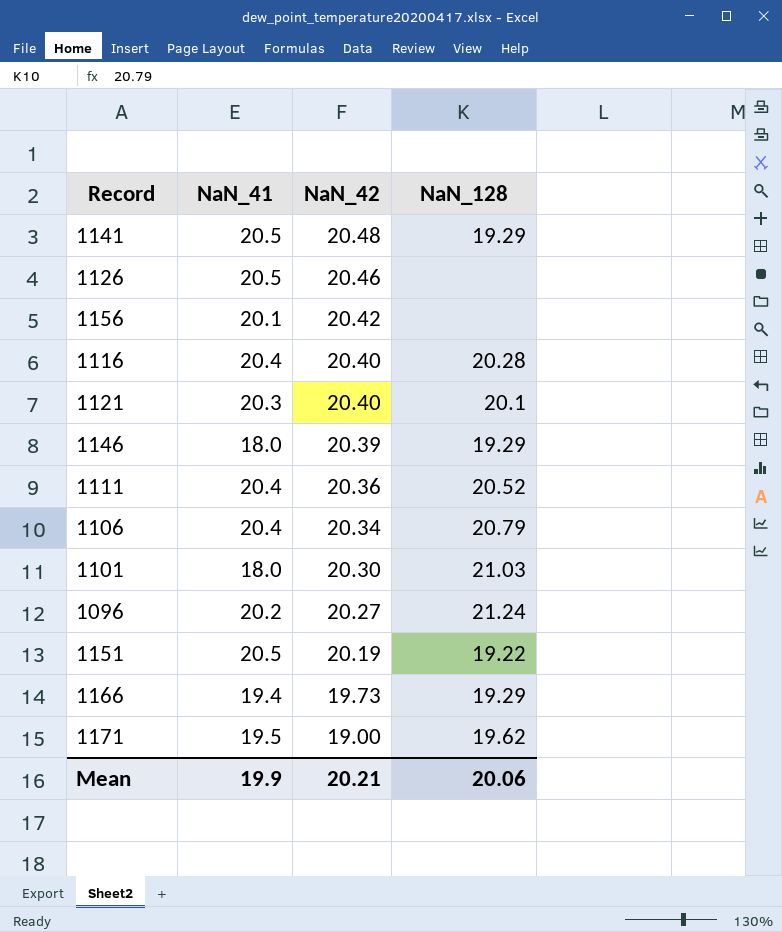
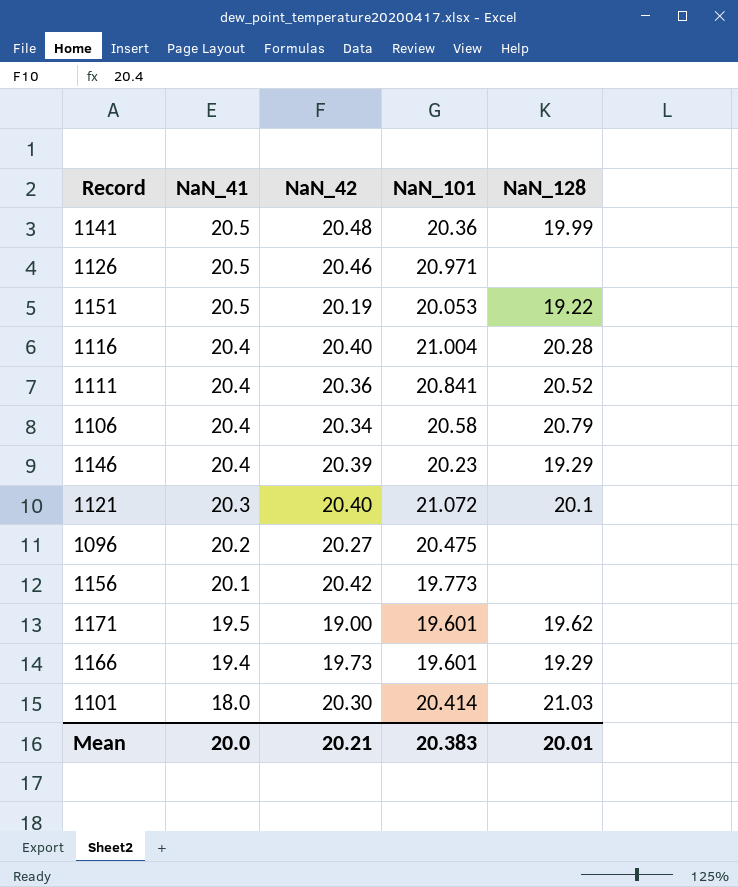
row order: NaN_42 descending -> NaN_41 descending
column NaN_101 | position: none -> 4
1141 | NaN_128: 19.29 -> 19.99
1146 | NaN_41: 18.0 -> 20.4
1096 | NaN_128: 21.24 -> none
Mean | NaN_41: 19.9 -> 20.0
Mean | NaN_128: 20.06 -> 20.01

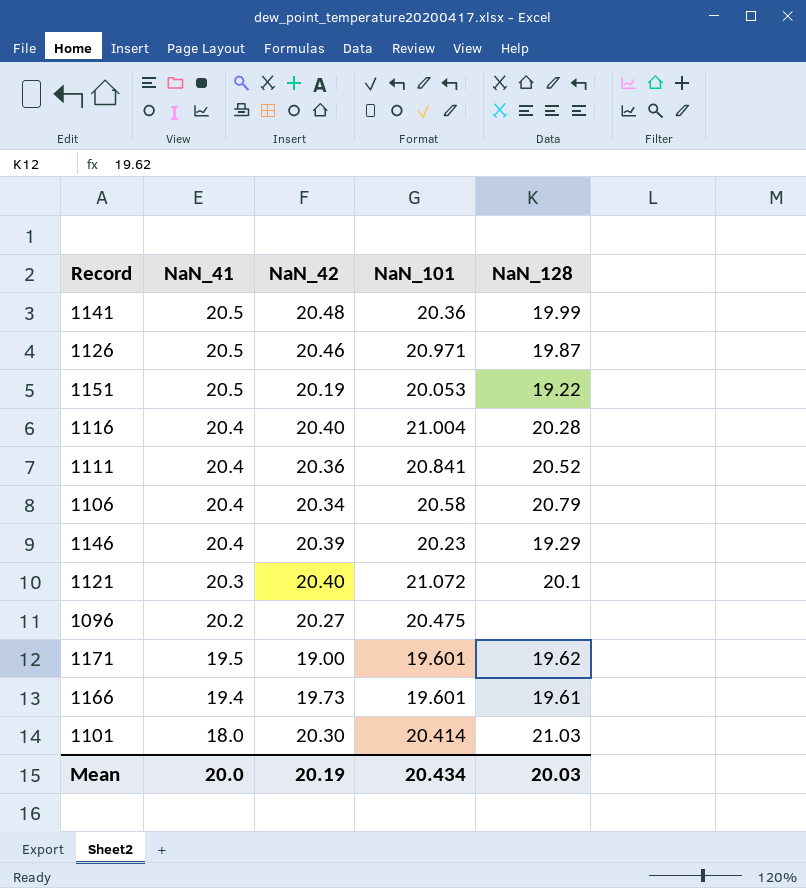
row 1156: 20.1 | 20.42 | 19.773 | none -> none
1126 | NaN_128: none -> 19.87
1166 | NaN_128: 19.29 -> 19.61
Mean | NaN_42: 20.21 -> 20.19
Mean | NaN_101: 20.383 -> 20.434
Mean | NaN_128: 20.01 -> 20.03

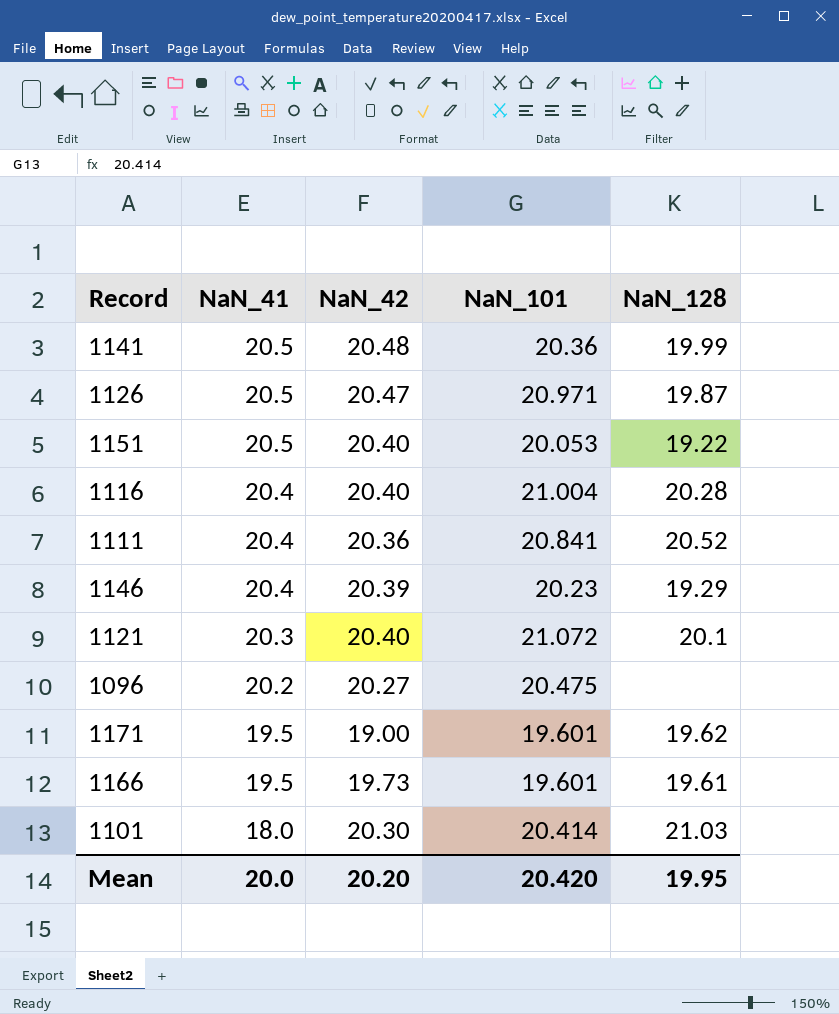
row 1106: 20.4 | 20.34 | 20.58 | 20.79 -> none
1126 | NaN_42: 20.46 -> 20.47
1151 | NaN_42: 20.19 -> 20.40
1166 | NaN_41: 19.4 -> 19.5
Mean | NaN_42: 20.19 -> 20.20
Mean | NaN_101: 20.434 -> 20.420
Mean | NaN_128: 20.03 -> 19.95

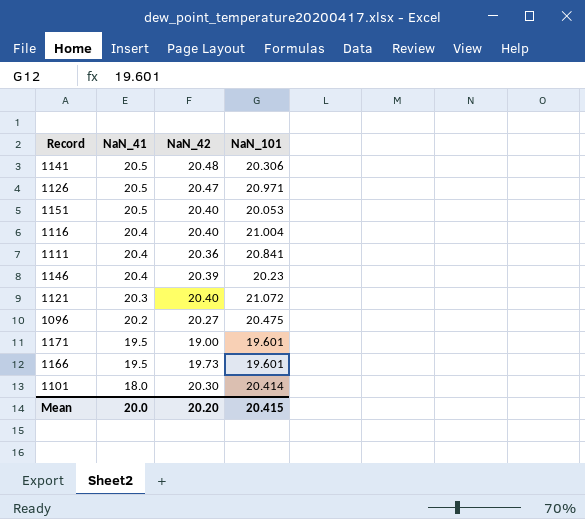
column NaN_128 | position: 5 -> none
1141 | NaN_101: 20.36 -> 20.306
Mean | NaN_101: 20.420 -> 20.415

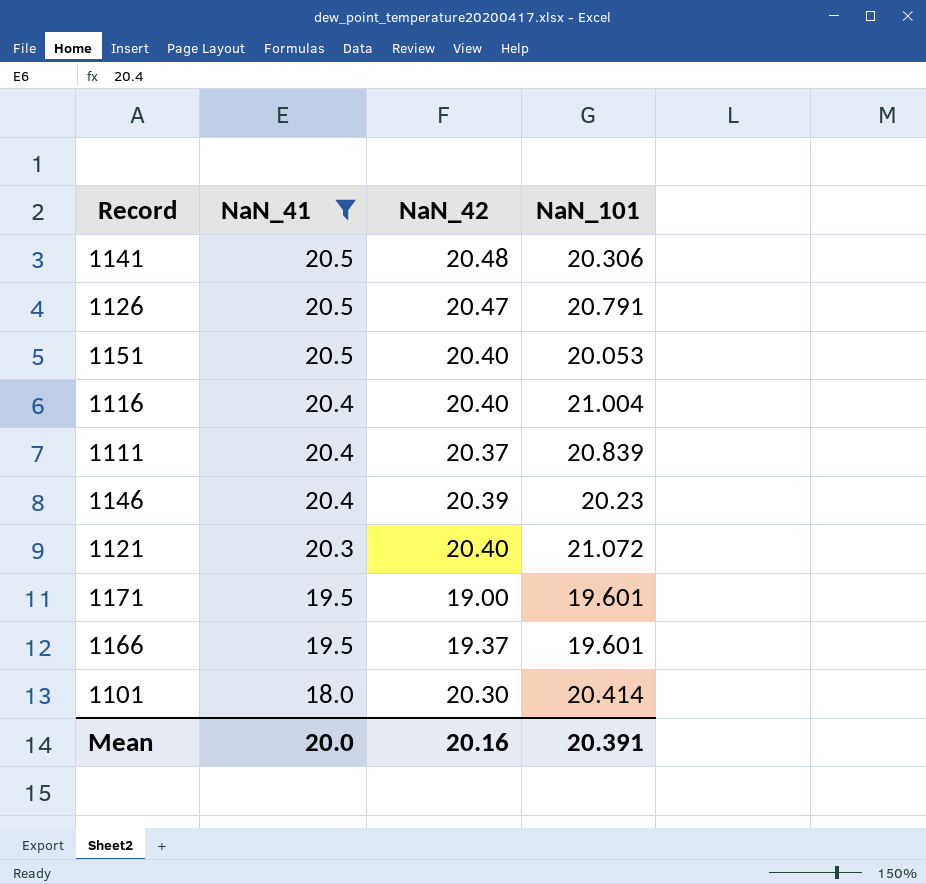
filter: none -> NaN_41 != 20.2
1126 | NaN_101: 20.971 -> 20.791
1111 | NaN_42: 20.36 -> 20.37
1111 | NaN_101: 20.841 -> 20.839
1166 | NaN_42: 19.73 -> 19.37
Mean | NaN_42: 20.20 -> 20.16
Mean | NaN_101: 20.415 -> 20.391

